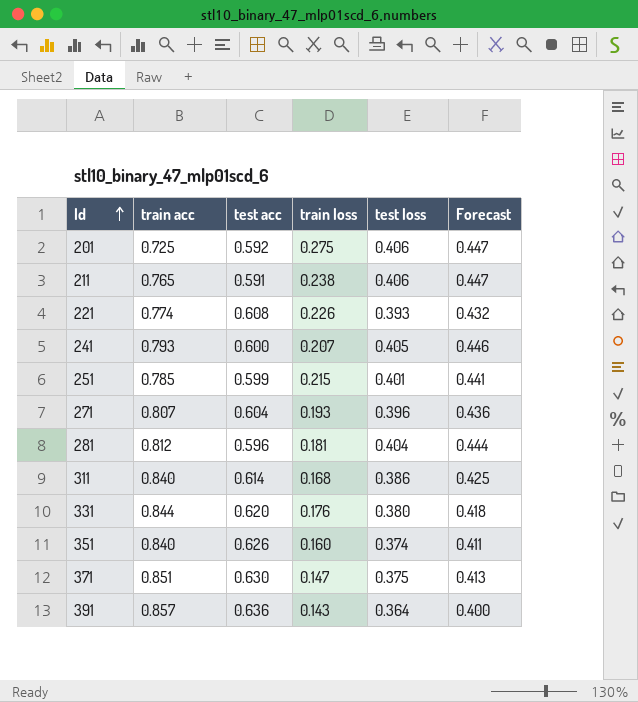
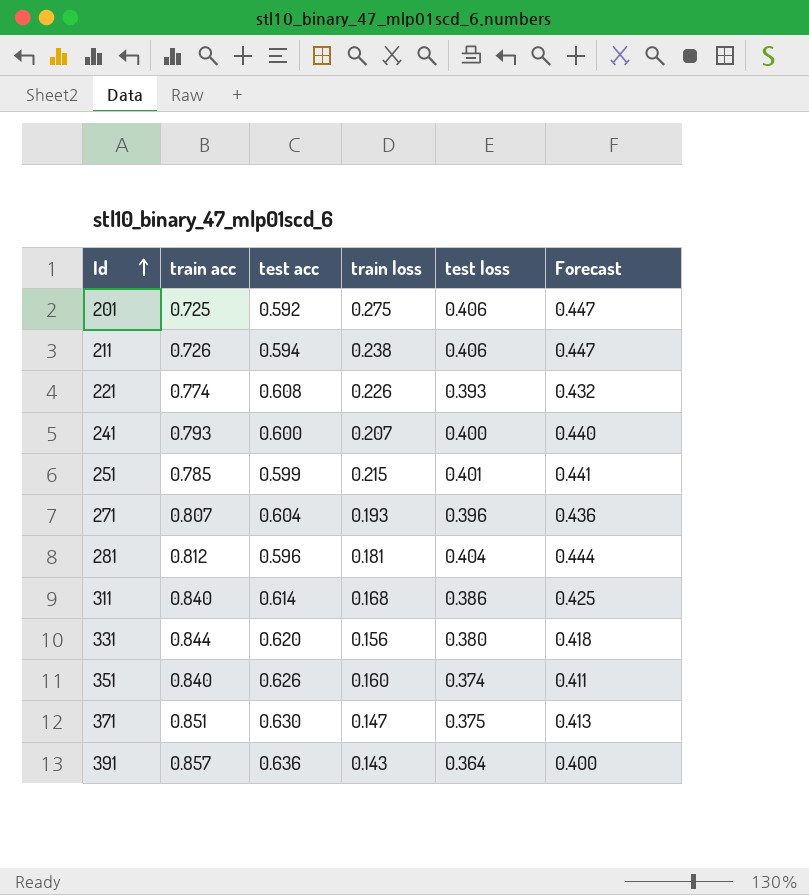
211 | train acc: 0.765 -> 0.726
211 | test acc: 0.591 -> 0.594
241 | test loss: 0.405 -> 0.400
241 | Forecast: 0.446 -> 0.440
331 | train loss: 0.176 -> 0.156

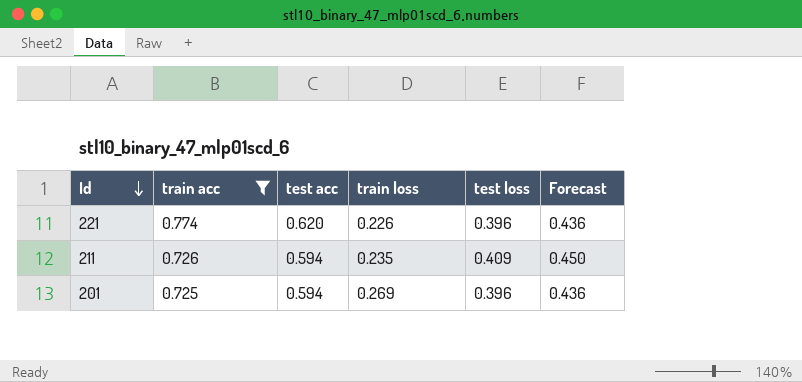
filter: none -> train acc <= 0.774
row order: Id ascending -> Id descending
221 | test acc: 0.608 -> 0.620
221 | test loss: 0.393 -> 0.396
221 | Forecast: 0.432 -> 0.436
211 | train loss: 0.238 -> 0.235
211 | test loss: 0.406 -> 0.409
211 | Forecast: 0.447 -> 0.450
201 | test acc: 0.592 -> 0.594
201 | train loss: 0.275 -> 0.269
201 | test loss: 0.406 -> 0.396
201 | Forecast: 0.447 -> 0.436

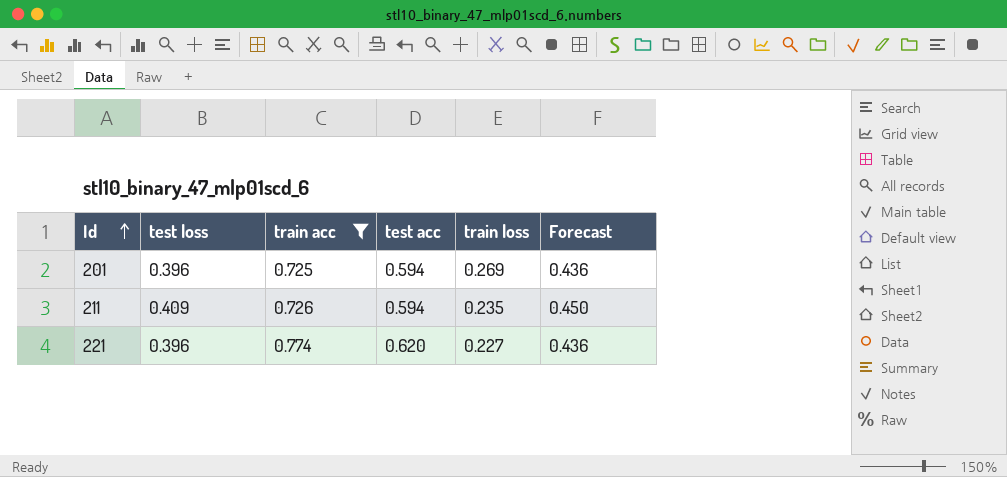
row order: Id descending -> Id ascending
column test loss | position: 5 -> 2
221 | train loss: 0.226 -> 0.227

